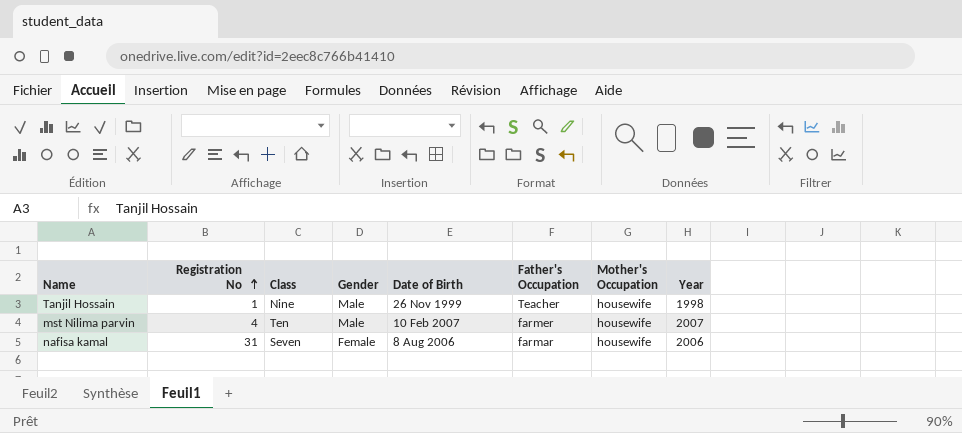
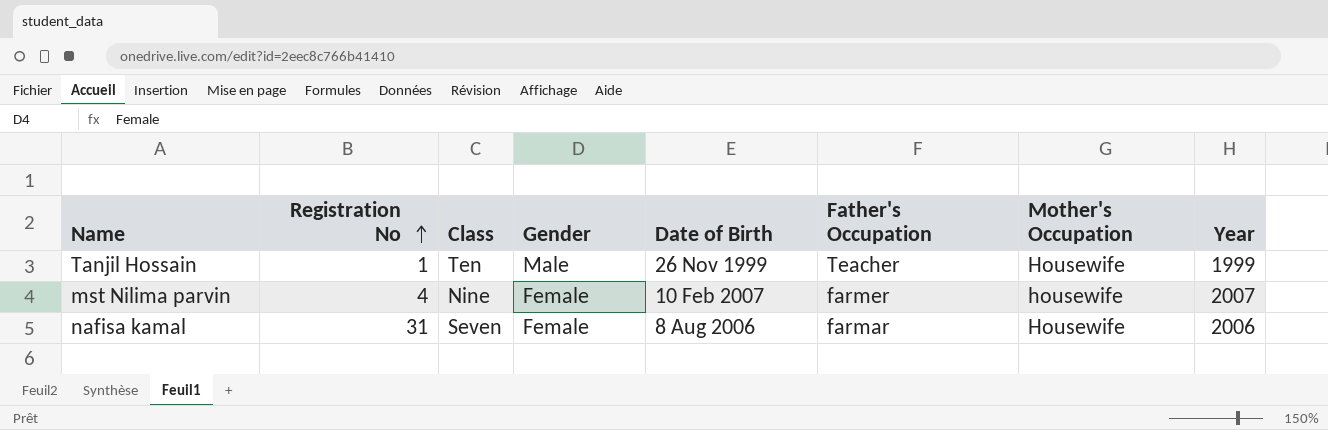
Tanjil Hossain | Class: Nine -> Ten
Tanjil Hossain | Mother's Occupation: housewife -> Housewife
Tanjil Hossain | Year: 1998 -> 1999
mst Nilima parvin | Class: Ten -> Nine
mst Nilima parvin | Gender: Male -> Female
nafisa kamal | Mother's Occupation: housewife -> Housewife

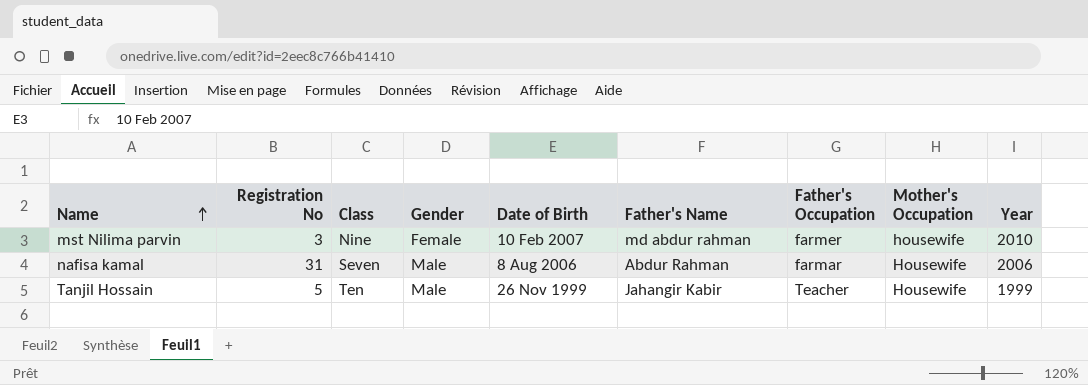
row order: Registration No ascending -> Name ascending
column Father's Name | position: none -> 6
mst Nilima parvin | Registration No: 4 -> 3
mst Nilima parvin | Year: 2007 -> 2010
nafisa kamal | Gender: Female -> Male
Tanjil Hossain | Registration No: 1 -> 5

